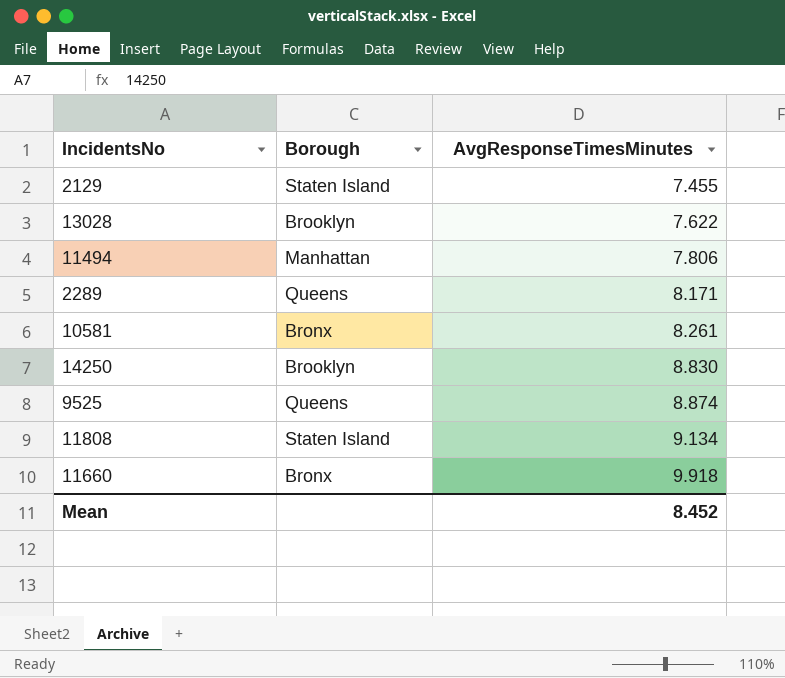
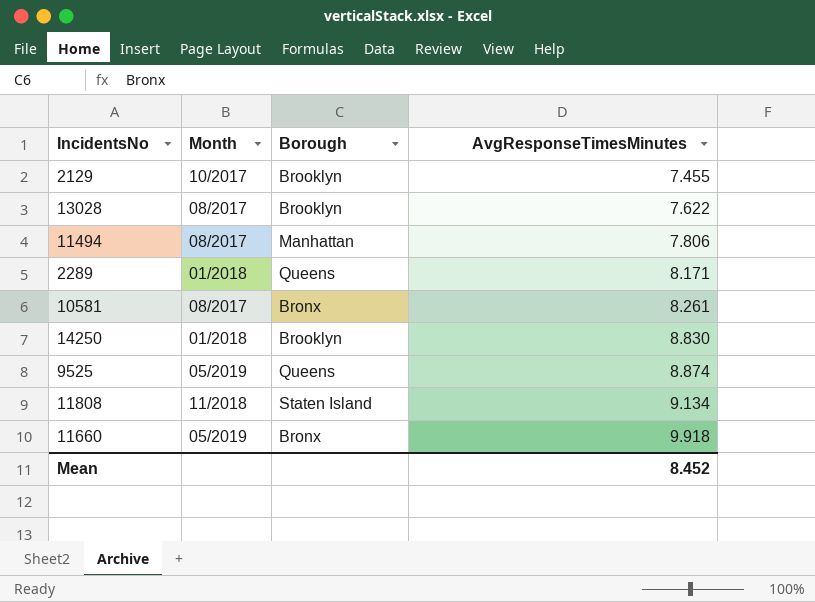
column Month | position: none -> 2
2129 | Borough: Staten Island -> Brooklyn

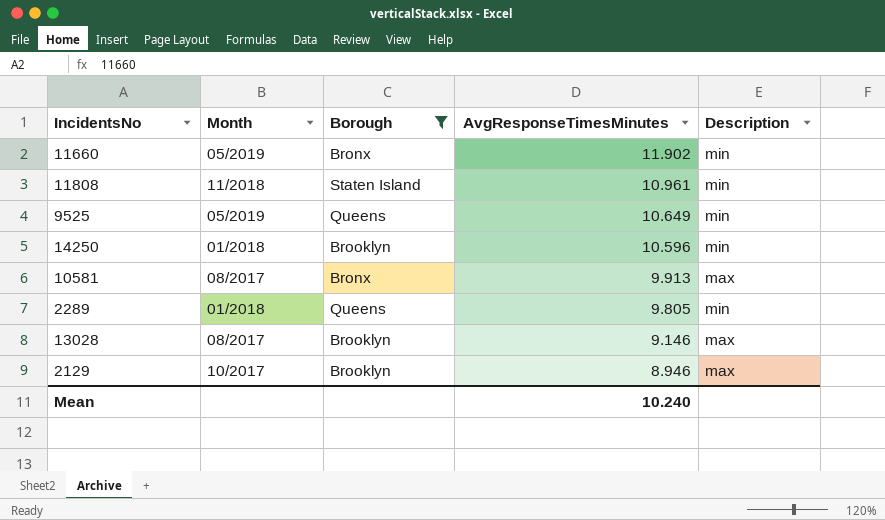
filter: none -> Borough != Manhattan
row order: AvgResponseTimesMinutes ascending -> AvgResponseTimesMinutes descending
column Description | position: none -> 5
11660 | AvgResponseTimesMinutes: 9.918 -> 11.902
11808 | AvgResponseTimesMinutes: 9.134 -> 10.961
9525 | AvgResponseTimesMinutes: 8.874 -> 10.649
14250 | AvgResponseTimesMinutes: 8.830 -> 10.596
10581 | AvgResponseTimesMinutes: 8.261 -> 9.913
2289 | AvgResponseTimesMinutes: 8.171 -> 9.805
13028 | AvgResponseTimesMinutes: 7.622 -> 9.146
2129 | AvgResponseTimesMinutes: 7.455 -> 8.946
Mean | AvgResponseTimesMinutes: 8.452 -> 10.240

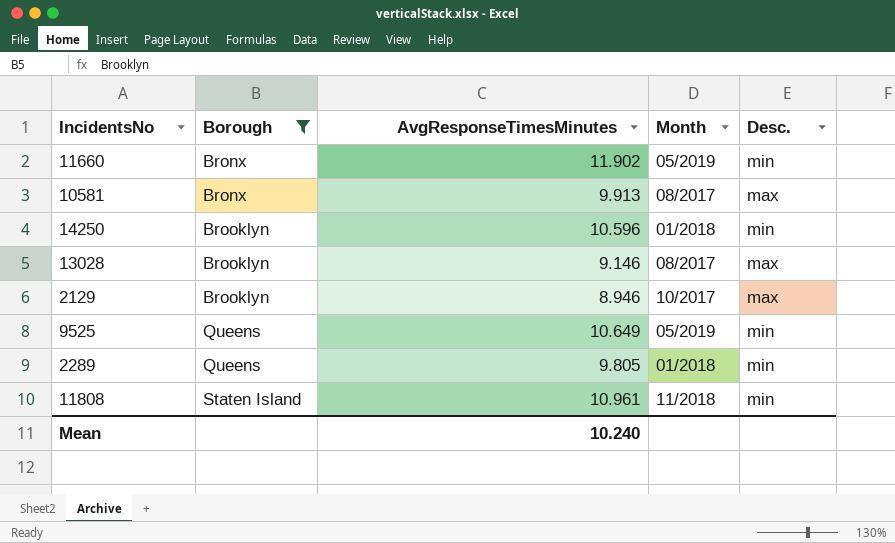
row order: AvgResponseTimesMinutes descending -> Borough ascending
column Month | position: 2 -> 4
column name: Description -> Desc.

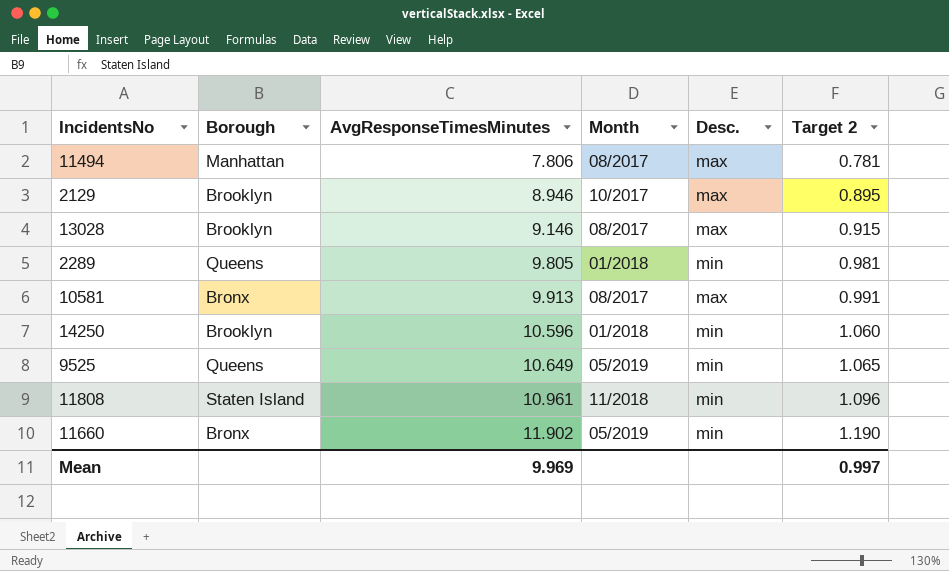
filter: Borough != Manhattan -> none
row order: Borough ascending -> AvgResponseTimesMinutes ascending
column Target 2 | formula: none -> [AvgResponseTimesMinutes] * 0.1
Mean | AvgResponseTimesMinutes: 10.240 -> 9.969

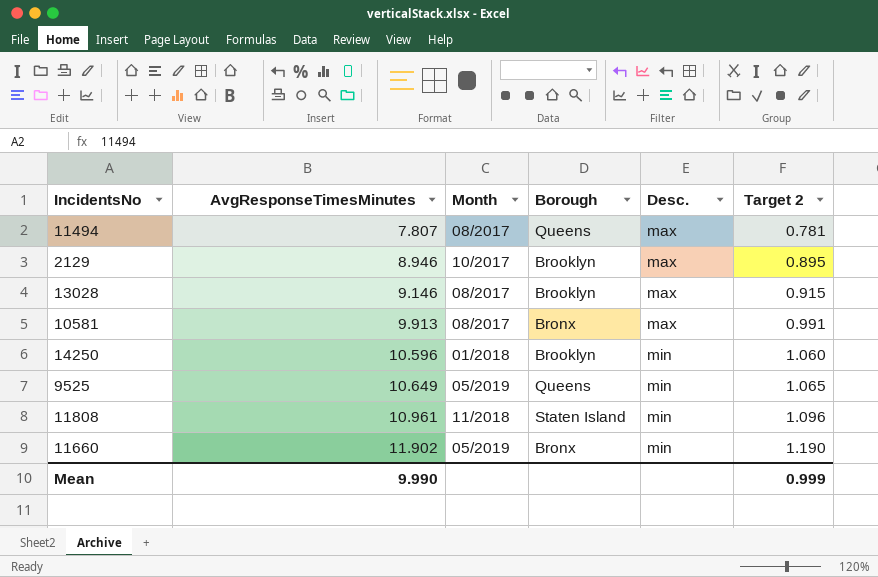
column Borough | position: 2 -> 4
row 2289: Queens | 9.805 | 01/2018 | min | 0.981 -> none
11494 | AvgResponseTimesMinutes: 7.806 -> 7.807
11494 | Borough: Manhattan -> Queens
Mean | AvgResponseTimesMinutes: 9.969 -> 9.990
Mean | Target 2: 0.997 -> 0.999

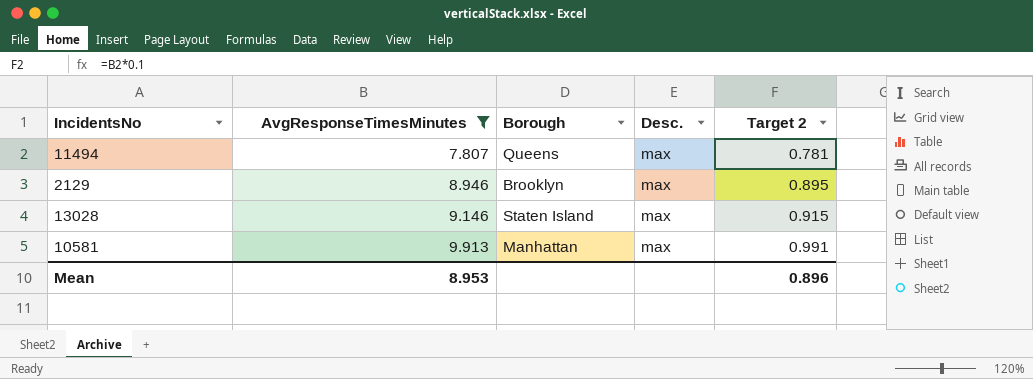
filter: none -> AvgResponseTimesMinutes <= 9.913
column Month | position: 3 -> none
13028 | Borough: Brooklyn -> Staten Island
10581 | Borough: Bronx -> Manhattan
Mean | AvgResponseTimesMinutes: 9.990 -> 8.953
Mean | Target 2: 0.999 -> 0.896

